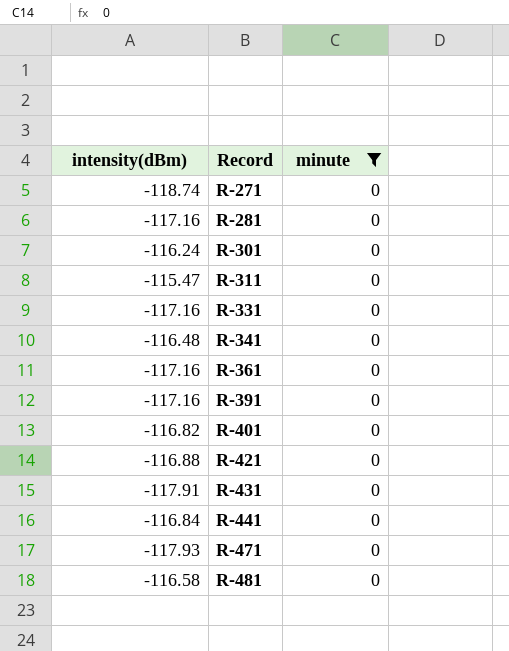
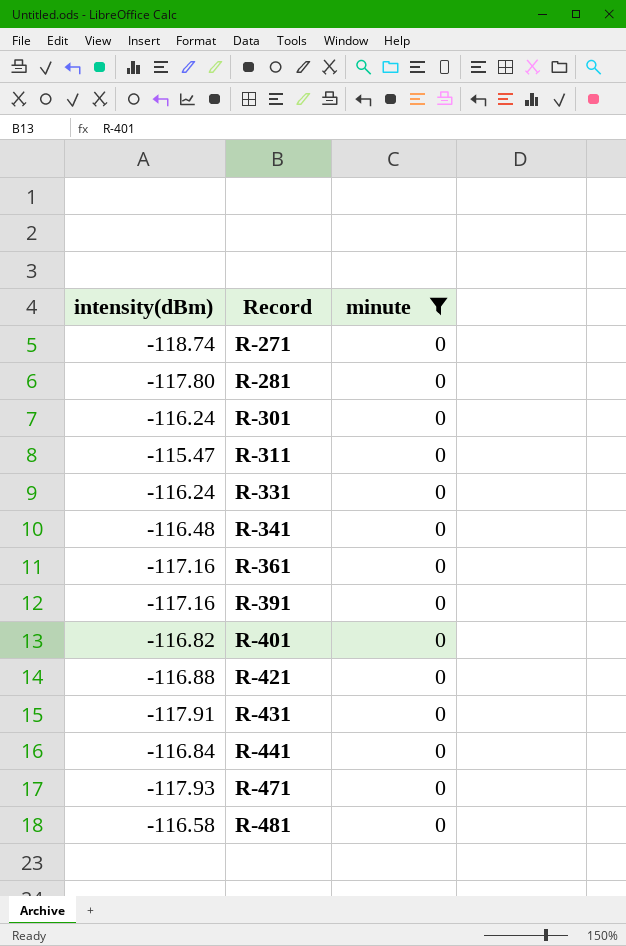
R-281 | intensity(dBm): -117.16 -> -117.80
R-331 | intensity(dBm): -117.16 -> -116.24

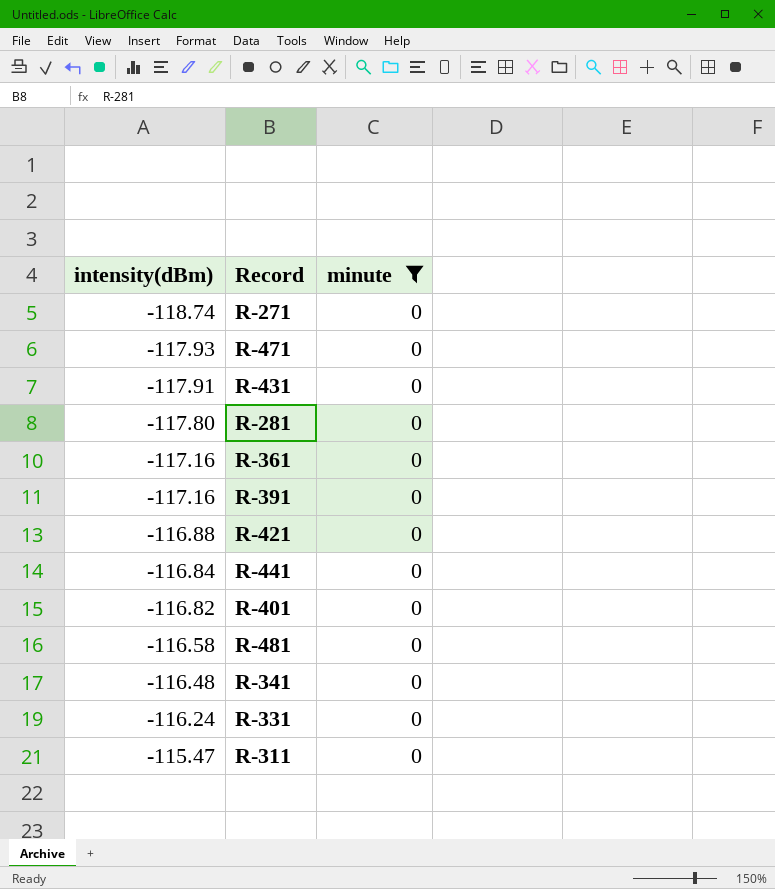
row order: Record ascending -> intensity(dBm) ascending
row R-301: -116.24 | 0 -> none

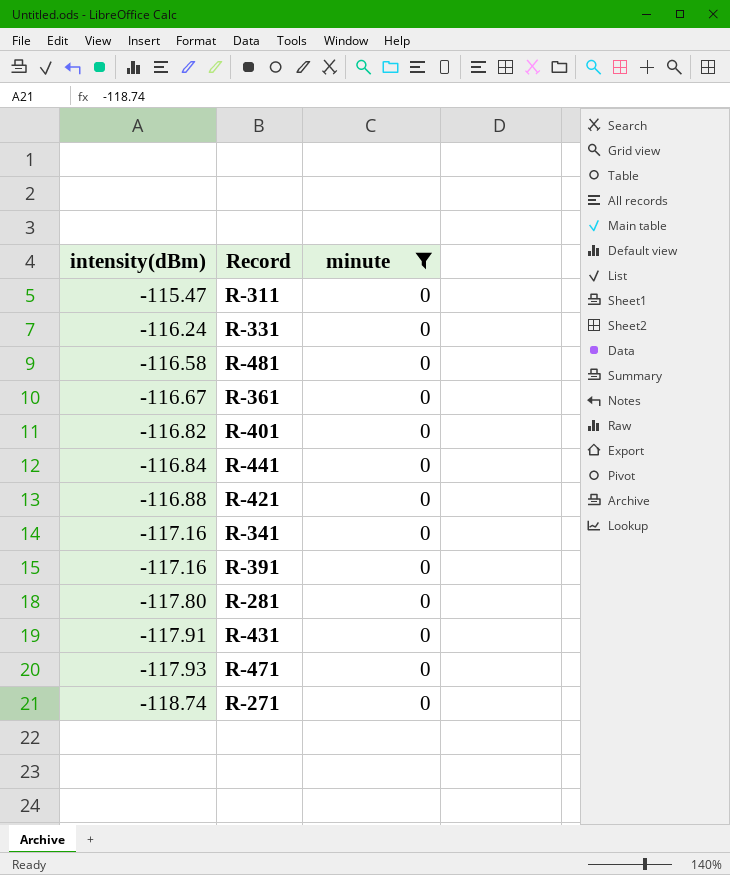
row order: intensity(dBm) ascending -> intensity(dBm) descending
R-361 | intensity(dBm): -117.16 -> -116.67
R-341 | intensity(dBm): -116.48 -> -117.16

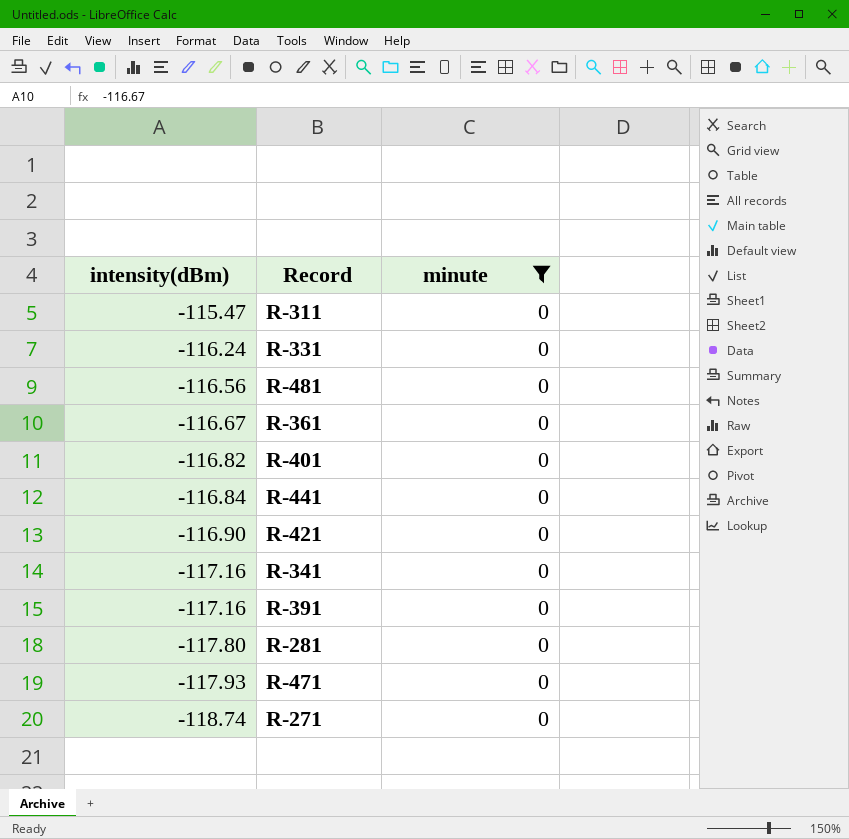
row R-431: -117.91 | 0 -> none
R-481 | intensity(dBm): -116.58 -> -116.56
R-421 | intensity(dBm): -116.88 -> -116.90

